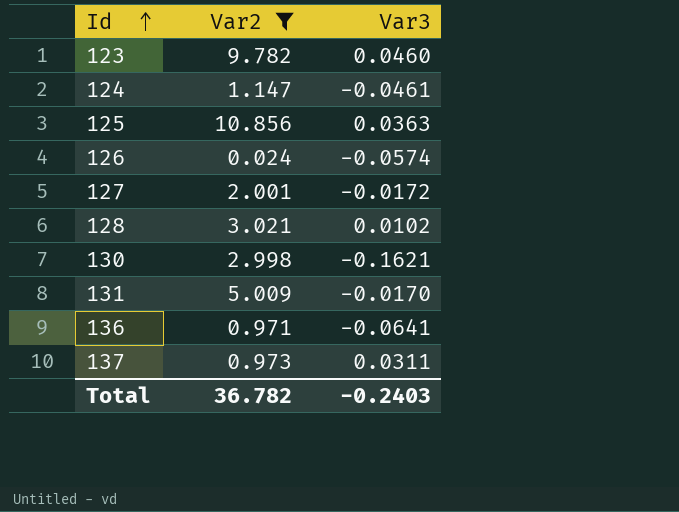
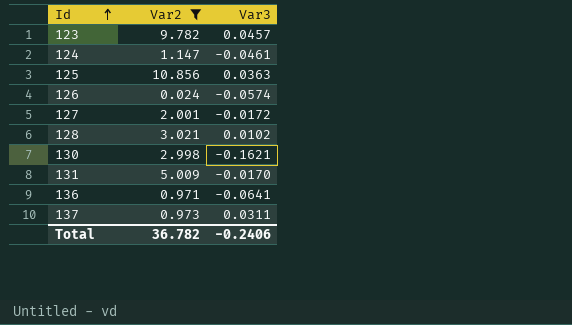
123 | Var3: 0.0460 -> 0.0457
Total | Var3: -0.2403 -> -0.2406

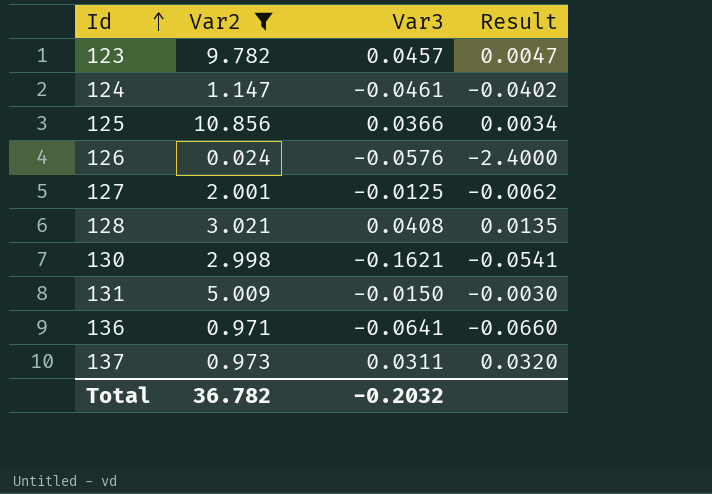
column Result | formula: none -> [Var3] / [Var2]
125 | Var3: 0.0363 -> 0.0366
126 | Var3: -0.0574 -> -0.0576
127 | Var3: -0.0172 -> -0.0125
128 | Var3: 0.0102 -> 0.0408
131 | Var3: -0.0170 -> -0.0150
Total | Var3: -0.2406 -> -0.2032

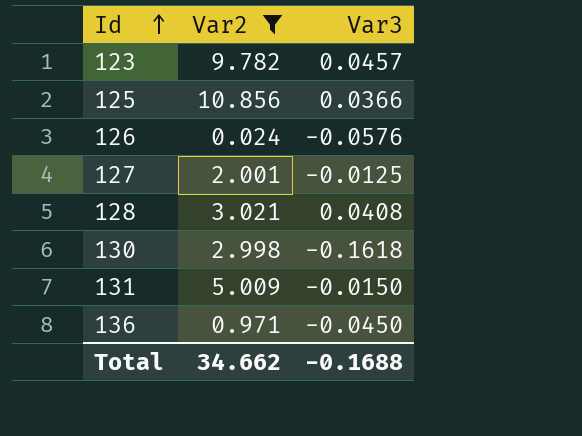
column Result | formula: [Var3] / [Var2] -> none
row 124: 1.147 | -0.0461 | -0.0402 -> none
row 137: 0.973 | 0.0311 | 0.0320 -> none
130 | Var3: -0.1621 -> -0.1618
136 | Var3: -0.0641 -> -0.0450
Total | Var2: 36.782 -> 34.662
Total | Var3: -0.2032 -> -0.1688

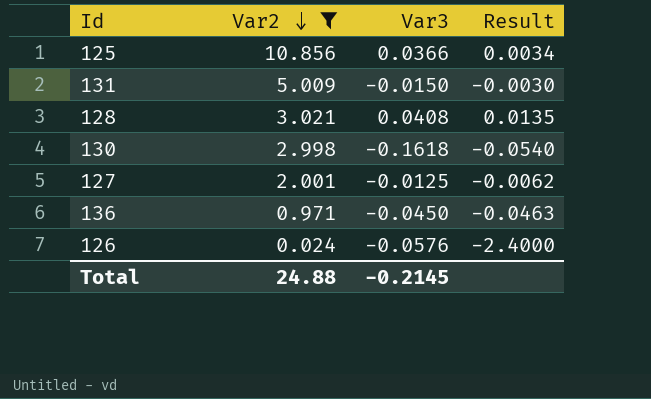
row order: Id ascending -> Var2 descending
column Result | formula: none -> [Var3] / [Var2]
row 123: 9.782 | 0.0457 -> none
Total | Var2: 34.662 -> 24.88
Total | Var3: -0.1688 -> -0.2145

